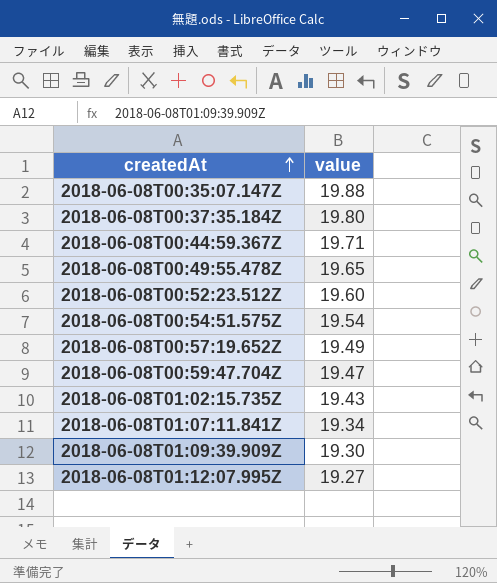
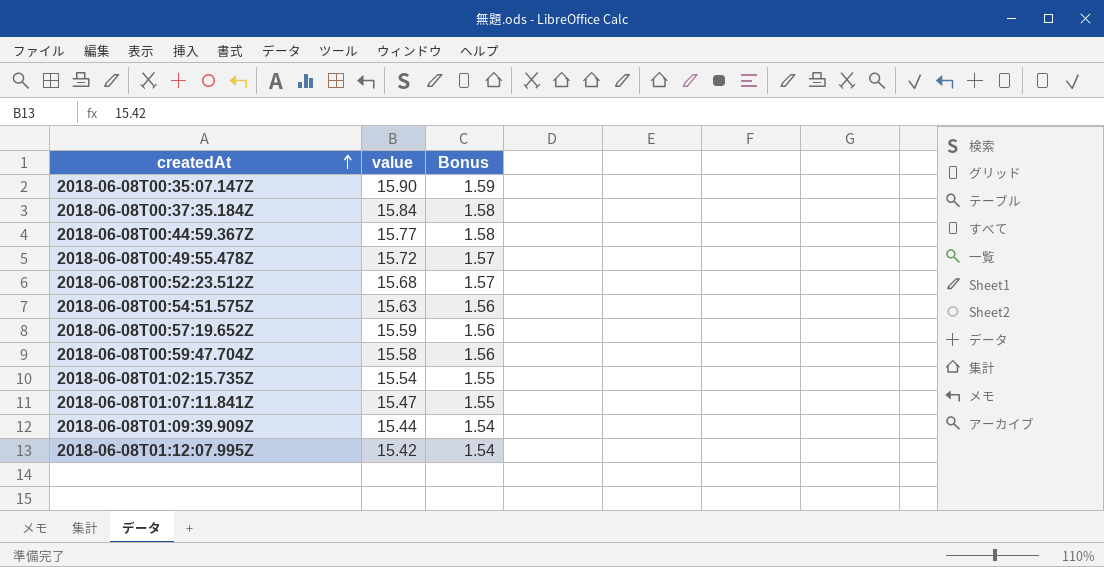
column Bonus | formula: none -> [value] * 0.1
2018-06-08T00:35:07.147Z | value: 19.88 -> 15.90
2018-06-08T00:37:35.184Z | value: 19.80 -> 15.84
2018-06-08T00:44:59.367Z | value: 19.71 -> 15.77
2018-06-08T00:49:55.478Z | value: 19.65 -> 15.72
2018-06-08T00:52:23.512Z | value: 19.60 -> 15.68
2018-06-08T00:54:51.575Z | value: 19.54 -> 15.63
2018-06-08T00:57:19.652Z | value: 19.49 -> 15.59
2018-06-08T00:59:47.704Z | value: 19.47 -> 15.58
2018-06-08T01:02:15.735Z | value: 19.43 -> 15.54
2018-06-08T01:07:11.841Z | value: 19.34 -> 15.47
2018-06-08T01:09:39.909Z | value: 19.30 -> 15.44
2018-06-08T01:12:07.995Z | value: 19.27 -> 15.42

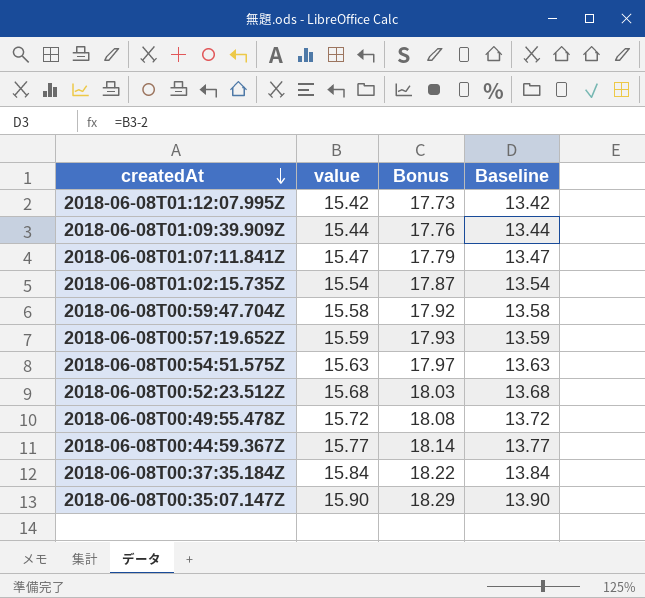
row order: createdAt ascending -> createdAt descending
column Bonus | formula: [value] * 0.1 -> [value] * 1.15
column Baseline | formula: none -> [value] - 2

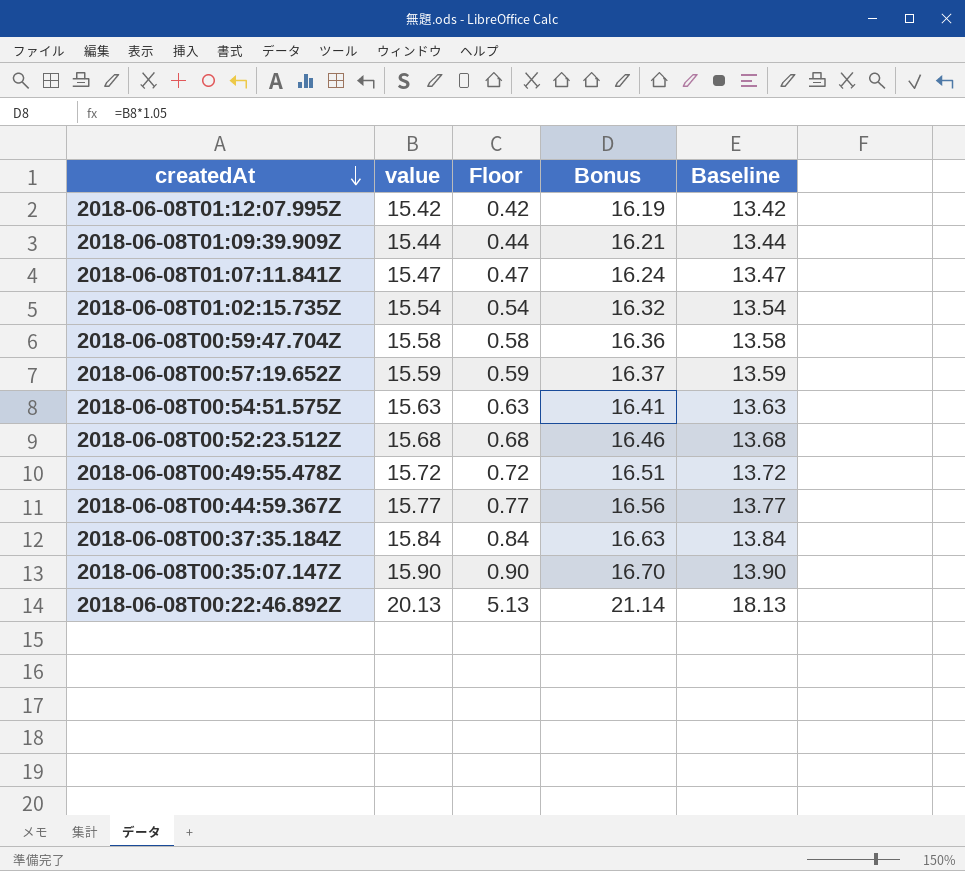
column Floor | formula: none -> [value] - 15
column Bonus | formula: [value] * 1.15 -> [value] * 1.05
row 2018-06-08T00:22:46.892Z: none -> 20.13 | 5.13 | 21.14 | 18.13

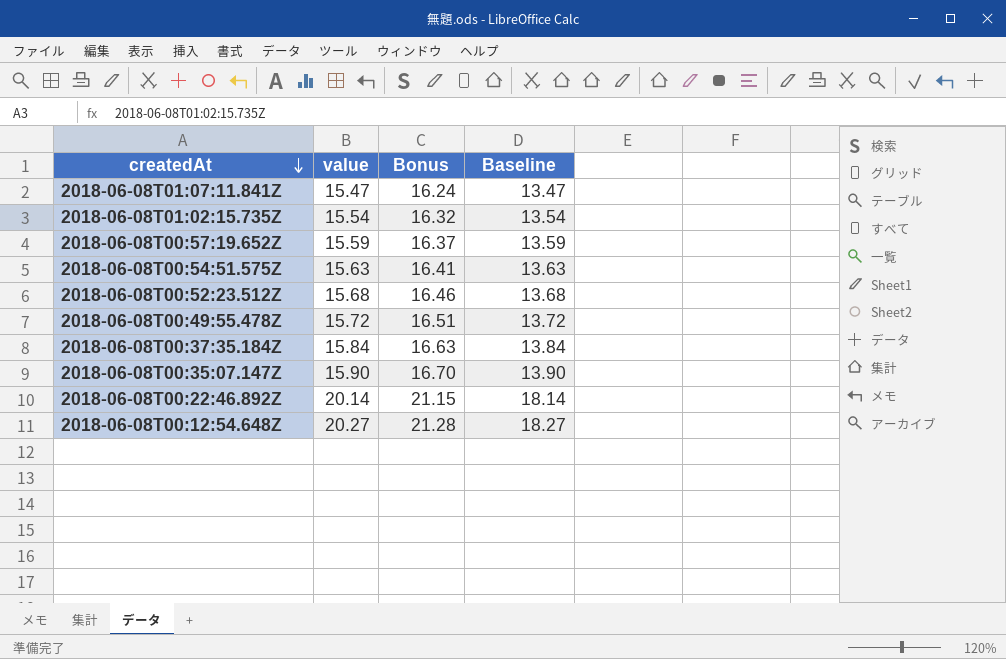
column Floor | formula: [value] - 15 -> none
row 2018-06-08T01:12:07.995Z: 15.42 | 0.42 | 16.19 | 13.42 -> none
row 2018-06-08T01:09:39.909Z: 15.44 | 0.44 | 16.21 | 13.44 -> none
row 2018-06-08T00:59:47.704Z: 15.58 | 0.58 | 16.36 | 13.58 -> none
row 2018-06-08T00:44:59.367Z: 15.77 | 0.77 | 16.56 | 13.77 -> none
2018-06-08T00:22:46.892Z | value: 20.13 -> 20.14
2018-06-08T00:22:46.892Z | Bonus: 21.14 -> 21.15
2018-06-08T00:22:46.892Z | Baseline: 18.13 -> 18.14
row 2018-06-08T00:12:54.648Z: none -> 20.27 | 21.28 | 18.27

